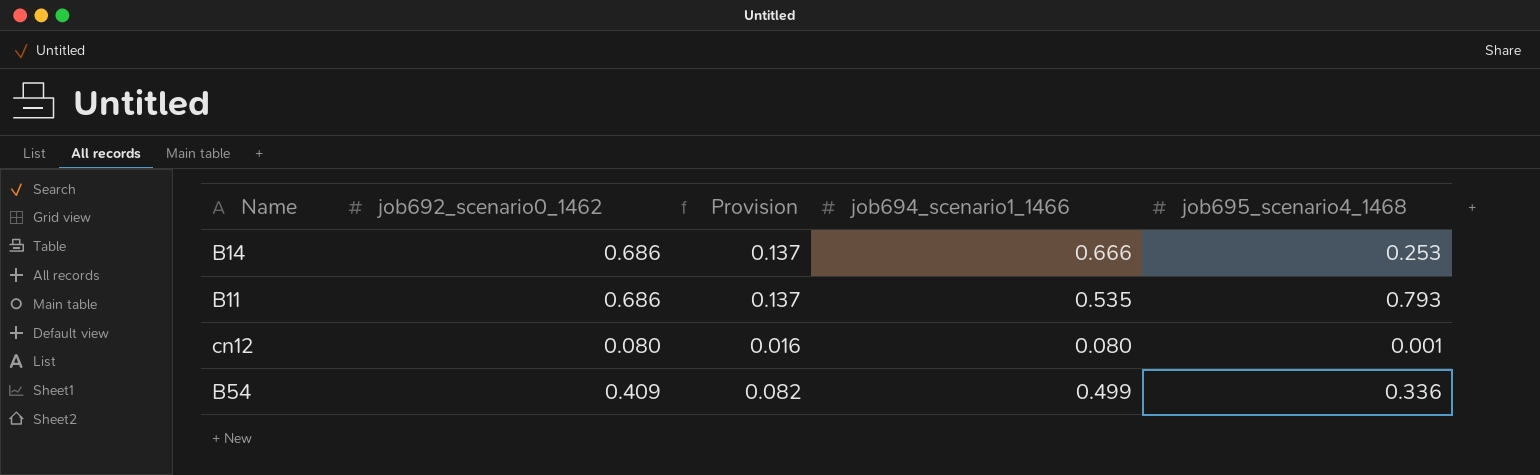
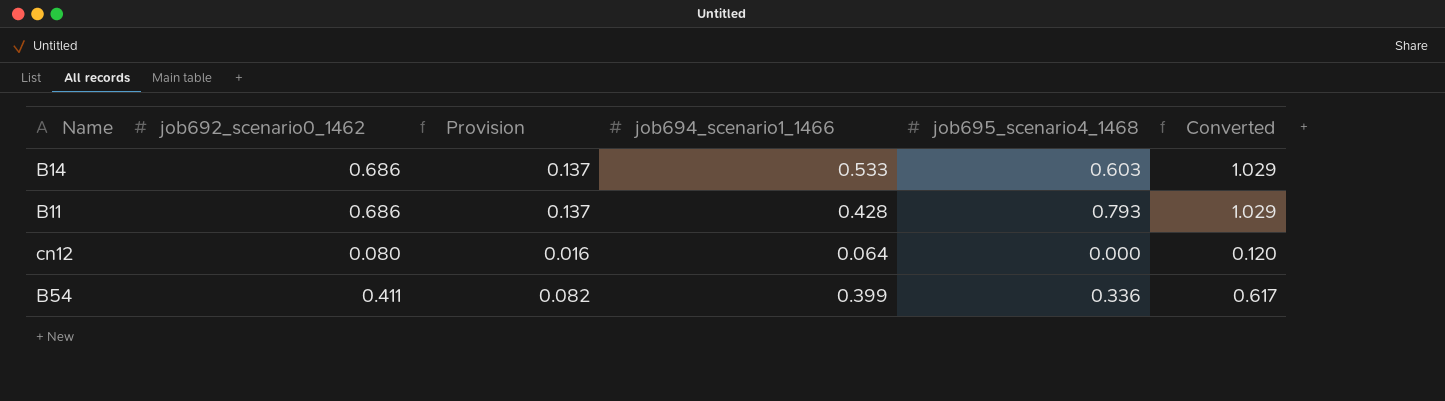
column Converted | formula: none -> [job692_scenario0_1462] * 1.5
B14 | job694_scenario1_1466: 0.666 -> 0.533
B14 | job695_scenario4_1468: 0.253 -> 0.603
B11 | job694_scenario1_1466: 0.535 -> 0.428
cn12 | job694_scenario1_1466: 0.080 -> 0.064
cn12 | job695_scenario4_1468: 0.001 -> 0.000
B54 | job692_scenario0_1462: 0.409 -> 0.411
B54 | job694_scenario1_1466: 0.499 -> 0.399

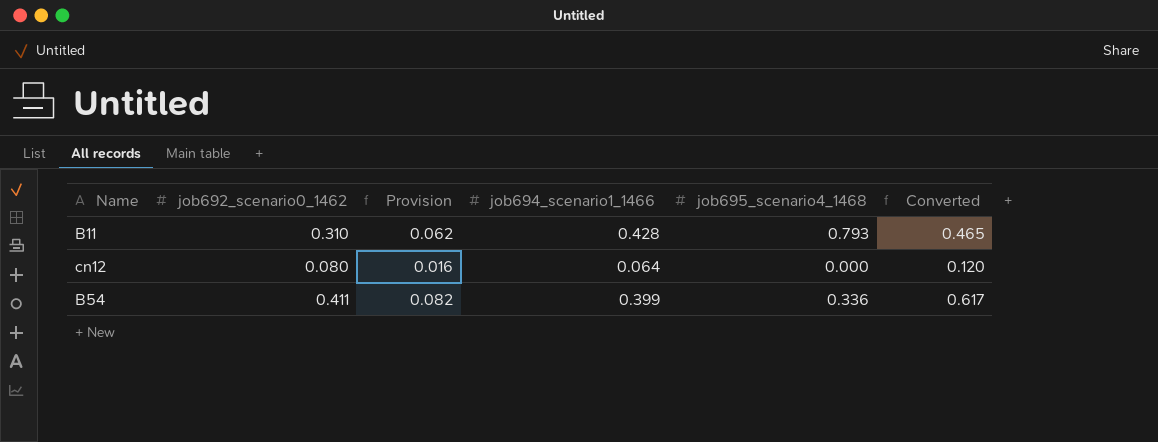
row B14: 0.686 | 0.137 | 0.533 | 0.603 | 1.029 -> none
B11 | job692_scenario0_1462: 0.686 -> 0.310
B11 | Provision: 0.137 -> 0.062
B11 | Converted: 1.029 -> 0.465

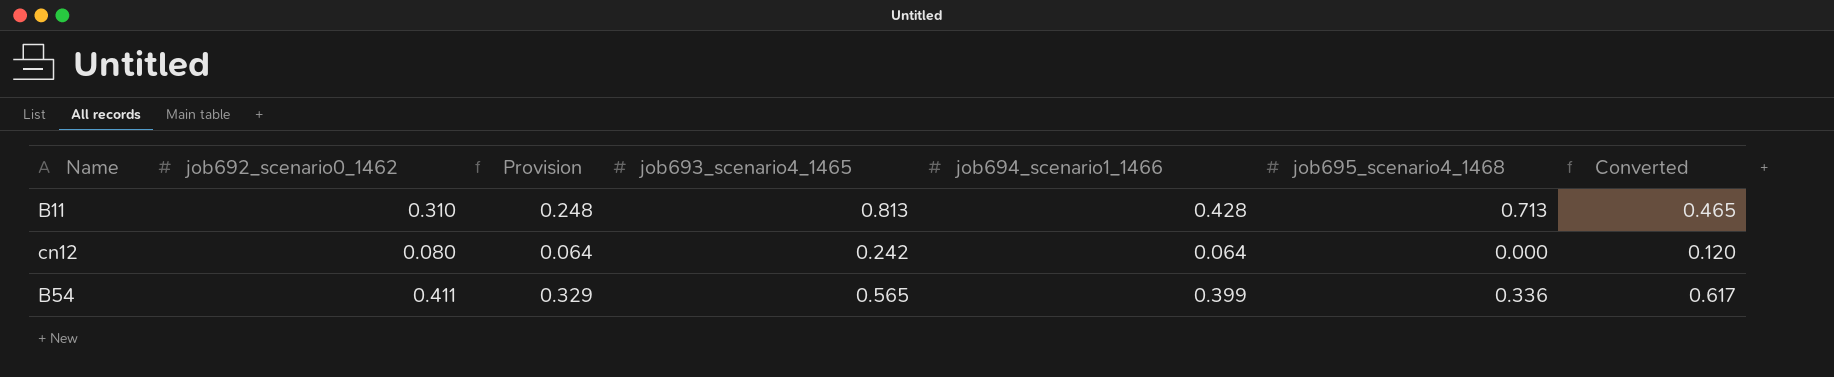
column Provision | formula: [job692_scenario0_1462] * 0.2 -> [job692_scenario0_1462] * 0.8
column job693_scenario4_1465 | position: none -> 4
B11 | job695_scenario4_1468: 0.793 -> 0.713

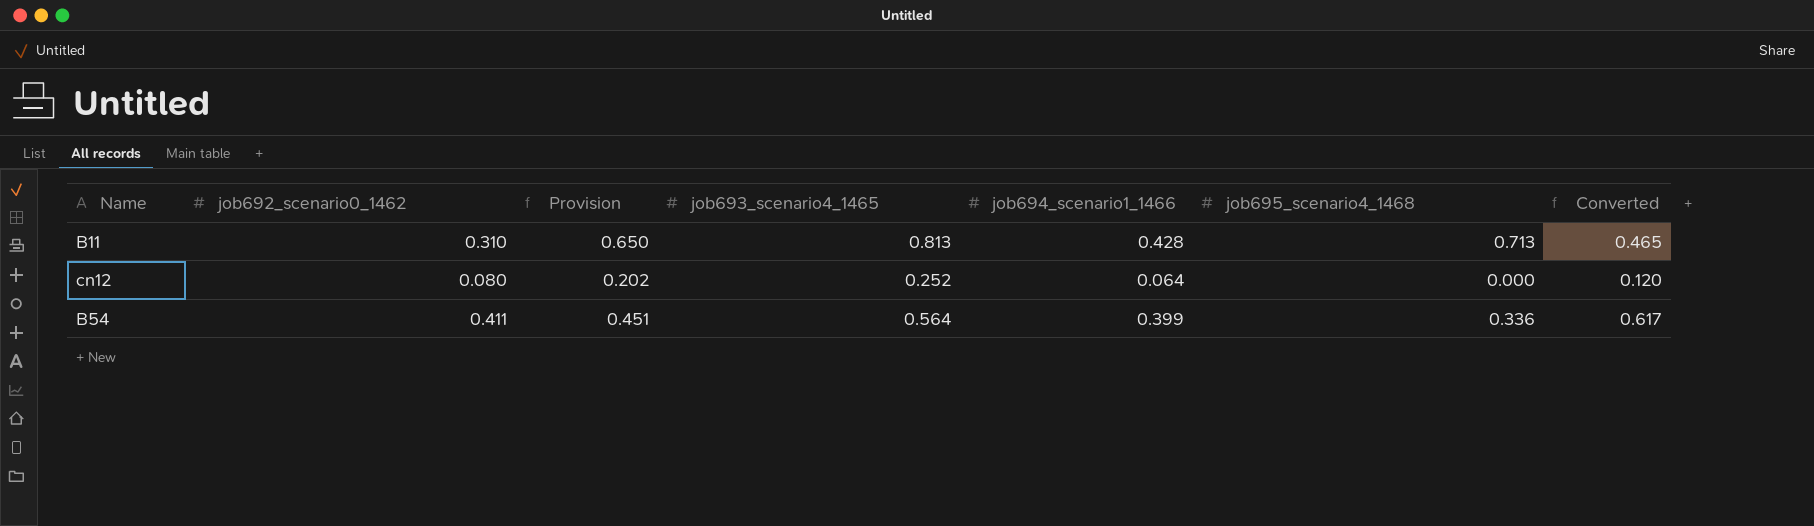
column Provision | formula: [job692_scenario0_1462] * 0.8 -> [job693_scenario4_1465] * 0.8
cn12 | job693_scenario4_1465: 0.242 -> 0.252
B54 | job693_scenario4_1465: 0.565 -> 0.564

